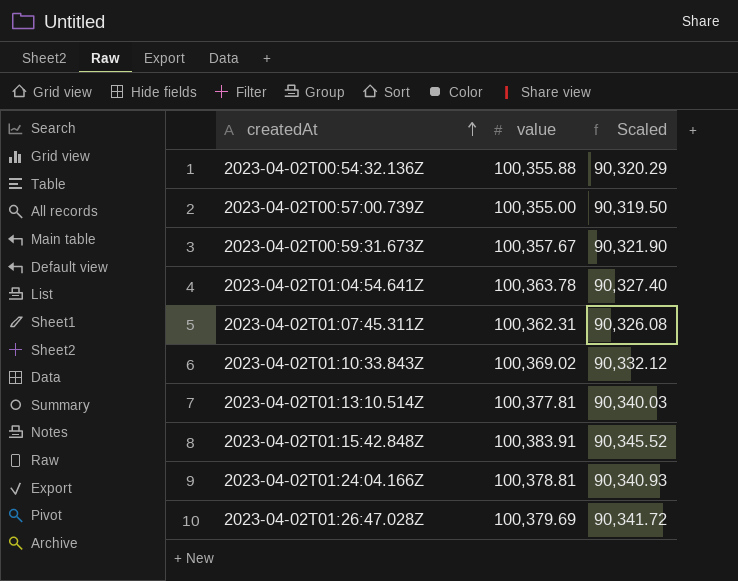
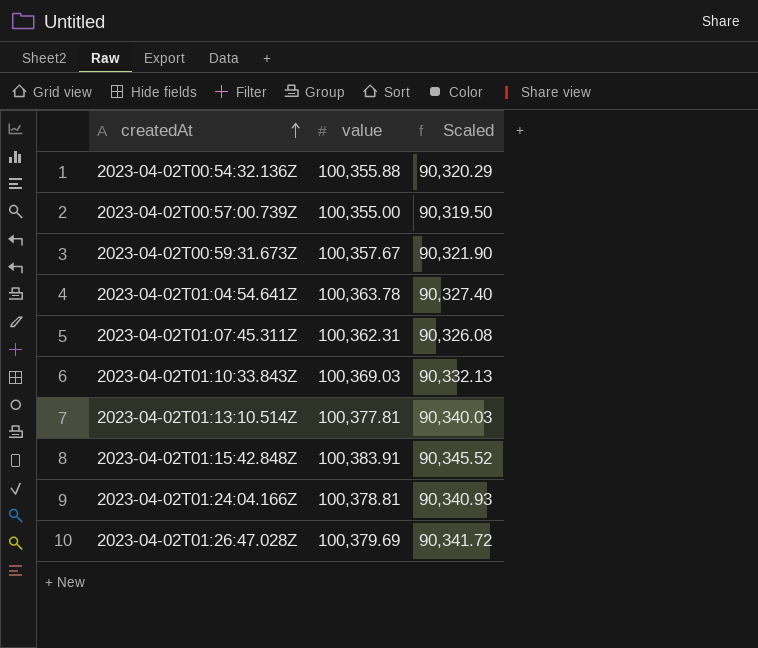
2023-04-02T01:10:33.843Z | value: 100,369.02 -> 100,369.03
2023-04-02T01:10:33.843Z | Scaled: 90,332.12 -> 90,332.13

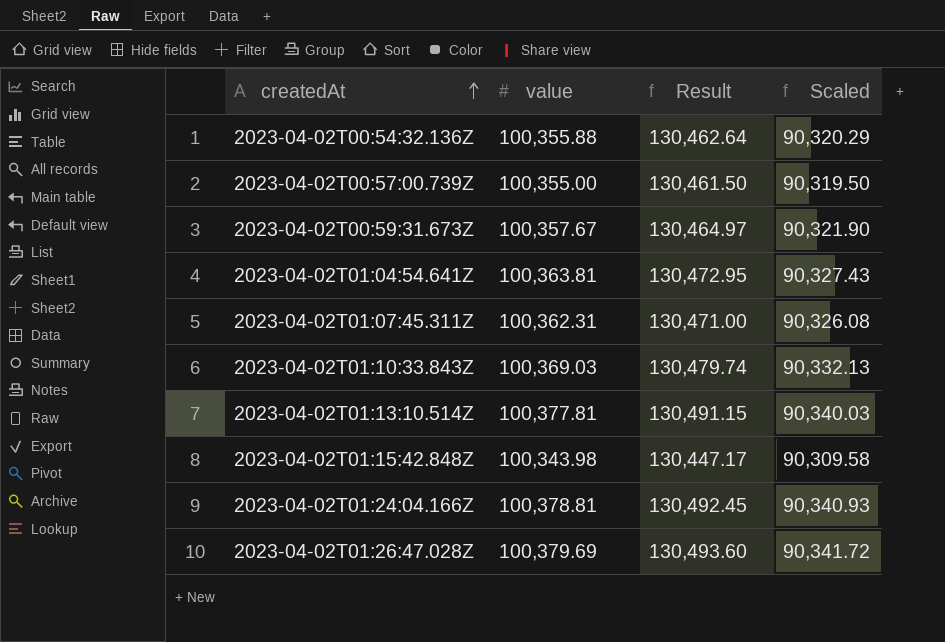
column Result | formula: none -> [value] * 1.3
2023-04-02T01:04:54.641Z | value: 100,363.78 -> 100,363.81
2023-04-02T01:04:54.641Z | Scaled: 90,327.40 -> 90,327.43
2023-04-02T01:15:42.848Z | value: 100,383.91 -> 100,343.98
2023-04-02T01:15:42.848Z | Scaled: 90,345.52 -> 90,309.58

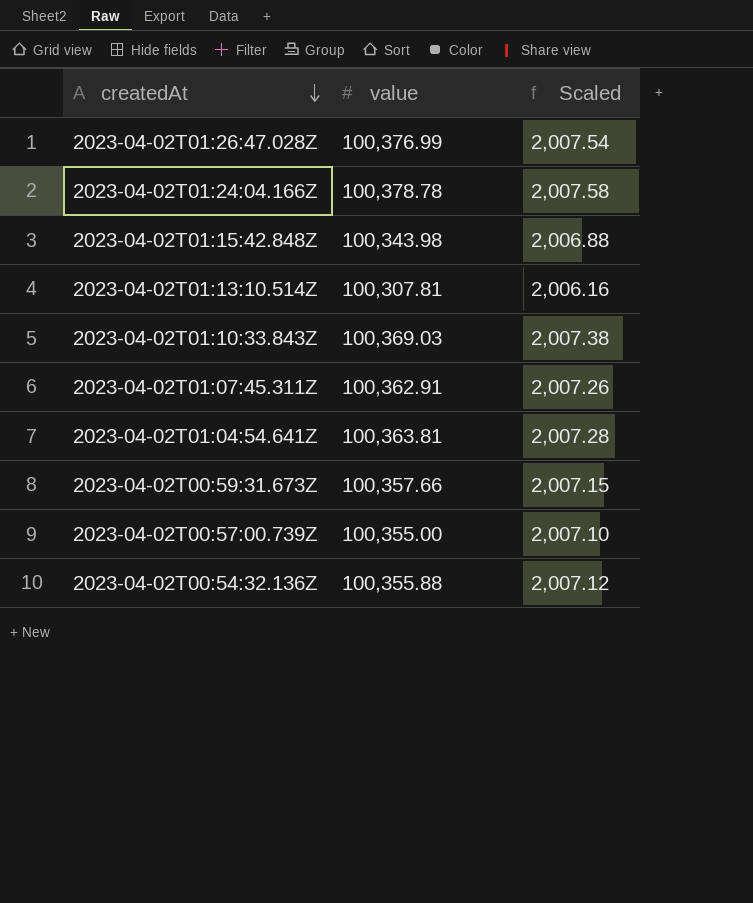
row order: createdAt ascending -> createdAt descending
column Result | formula: [value] * 1.3 -> none
column Scaled | formula: [value] * 0.9 -> [value] * 0.02
2023-04-02T01:26:47.028Z | value: 100,379.69 -> 100,376.99
2023-04-02T01:24:04.166Z | value: 100,378.81 -> 100,378.78
2023-04-02T01:13:10.514Z | value: 100,377.81 -> 100,307.81
2023-04-02T01:07:45.311Z | value: 100,362.31 -> 100,362.91
2023-04-02T00:59:31.673Z | value: 100,357.67 -> 100,357.66

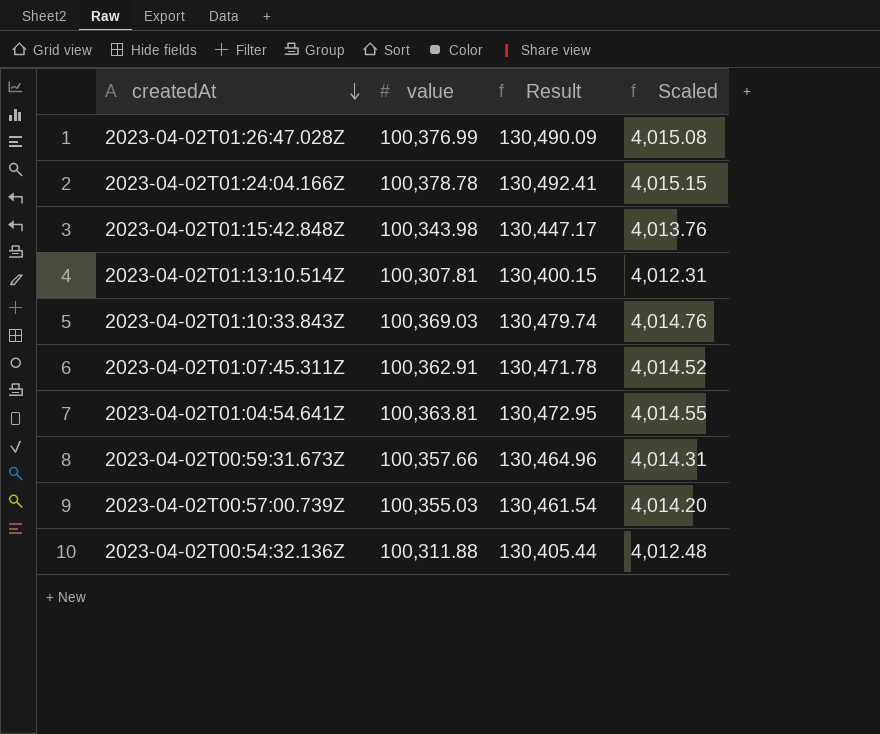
column Result | formula: none -> [value] * 1.3
column Scaled | formula: [value] * 0.02 -> [value] * 0.04
2023-04-02T00:57:00.739Z | value: 100,355.00 -> 100,355.03
2023-04-02T00:54:32.136Z | value: 100,355.88 -> 100,311.88

